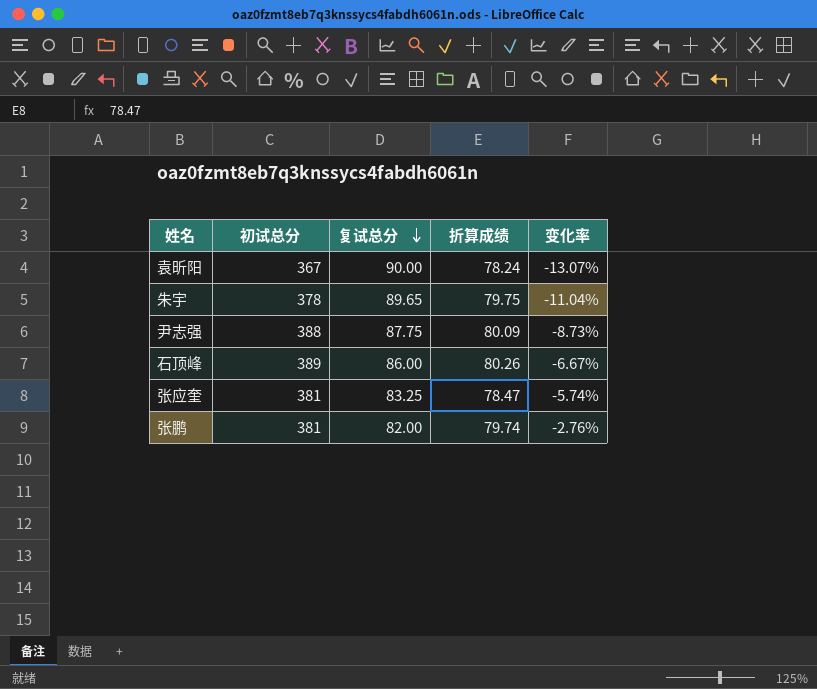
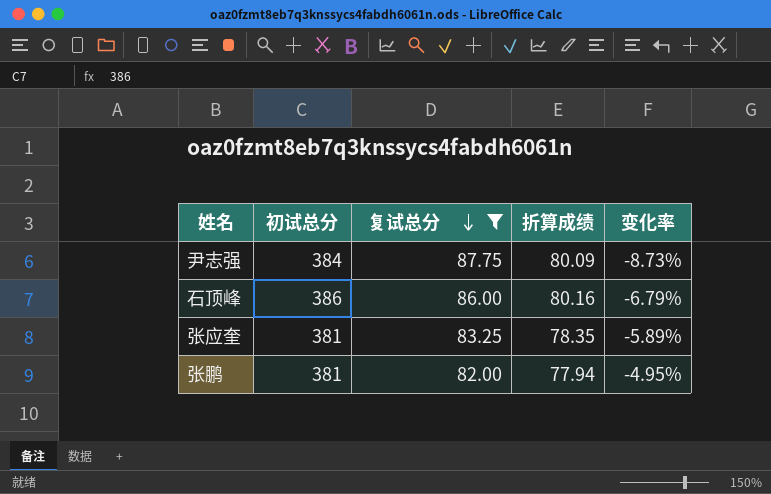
filter: none -> 复试总分 <= 87.75
尹志强 | 初试总分: 388 -> 384
石顶峰 | 初试总分: 389 -> 386
石顶峰 | 折算成绩: 80.26 -> 80.16
石顶峰 | 变化率: -6.67% -> -6.79%
张应奎 | 折算成绩: 78.47 -> 78.35
张应奎 | 变化率: -5.74% -> -5.89%
张鹏 | 折算成绩: 79.74 -> 77.94
张鹏 | 变化率: -2.76% -> -4.95%

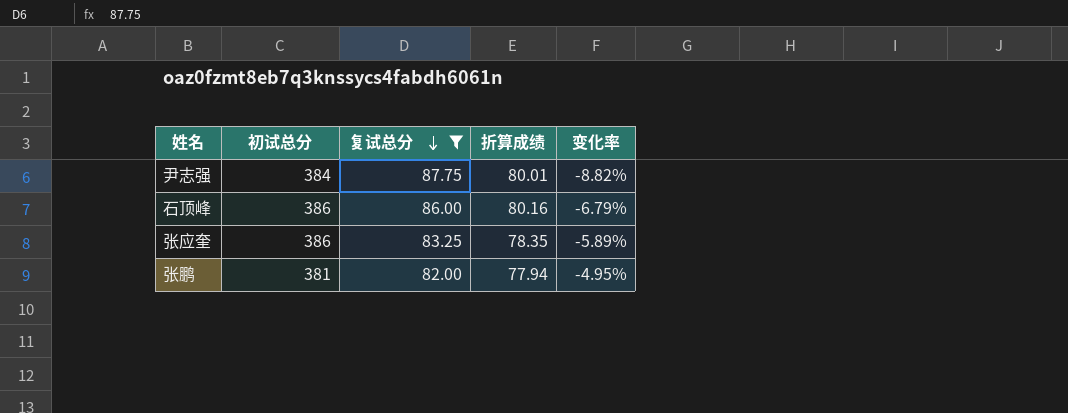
尹志强 | 折算成绩: 80.09 -> 80.01
尹志强 | 变化率: -8.73% -> -8.82%
张应奎 | 初试总分: 381 -> 386

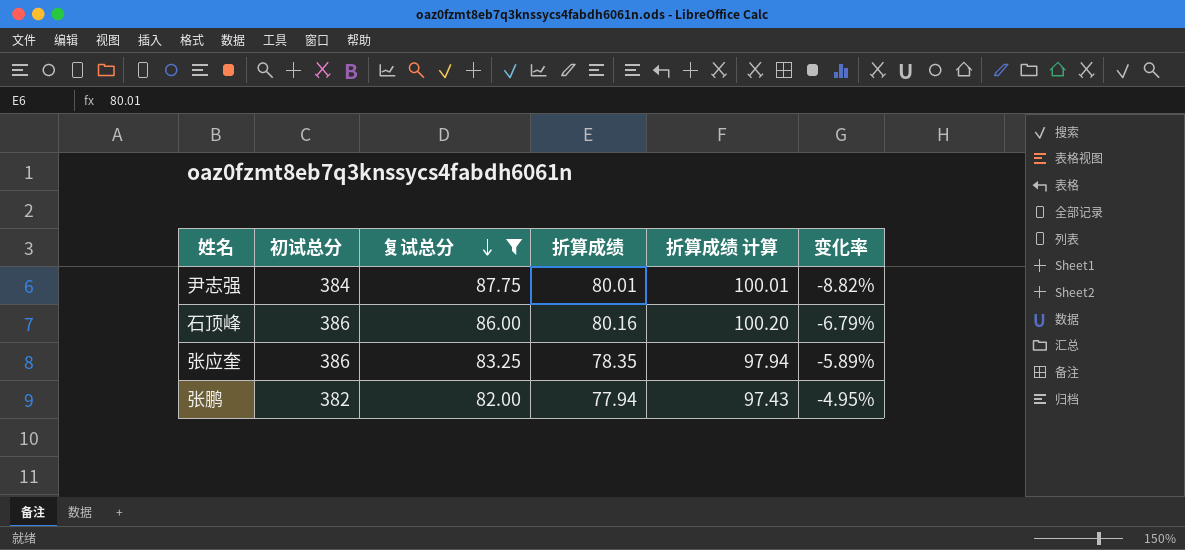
column 折算成绩 计算 | formula: none -> [折算成绩] * 1.25
张鹏 | 初试总分: 381 -> 382

